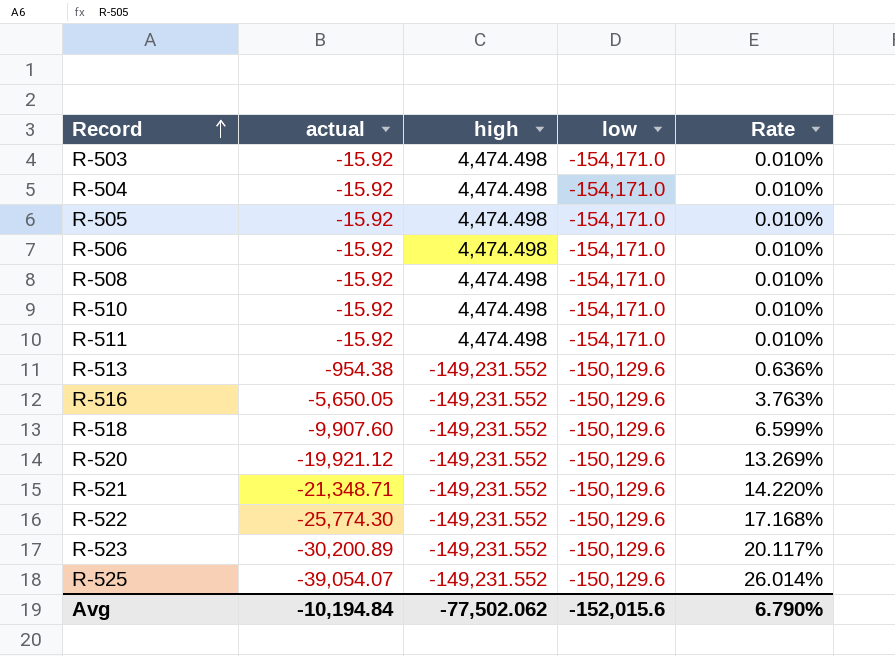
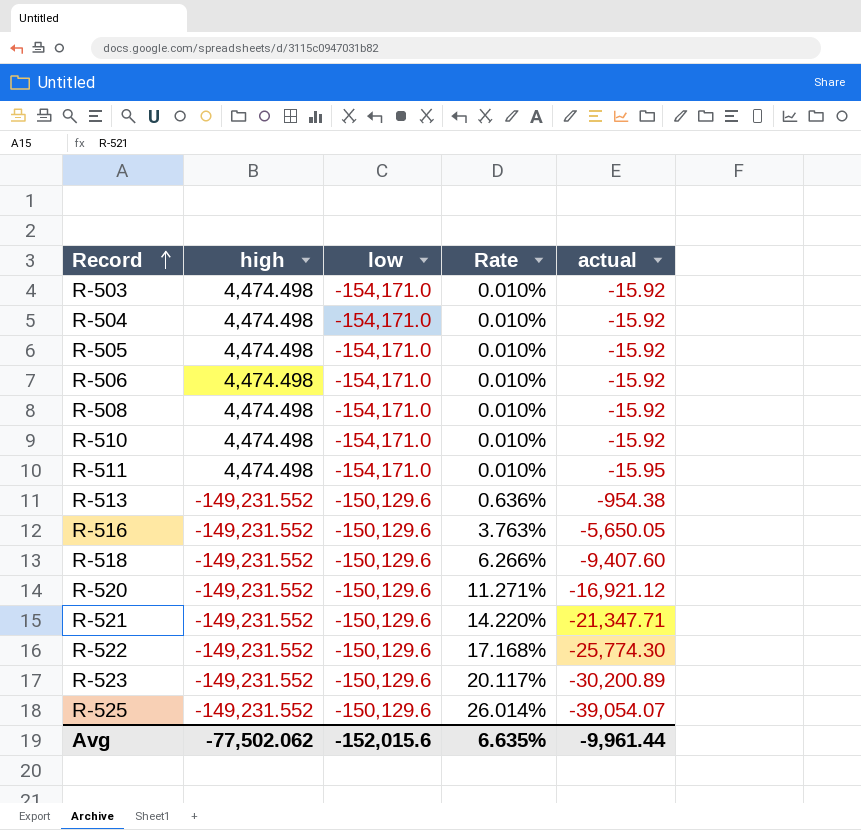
column actual | position: 2 -> 5
R-511 | actual: -15.92 -> -15.95
R-518 | Rate: 6.599% -> 6.266%
R-518 | actual: -9,907.60 -> -9,407.60
R-520 | Rate: 13.269% -> 11.271%
R-520 | actual: -19,921.12 -> -16,921.12
R-521 | actual: -21,348.71 -> -21,347.71
Avg | Rate: 6.790% -> 6.635%
Avg | actual: -10,194.84 -> -9,961.44

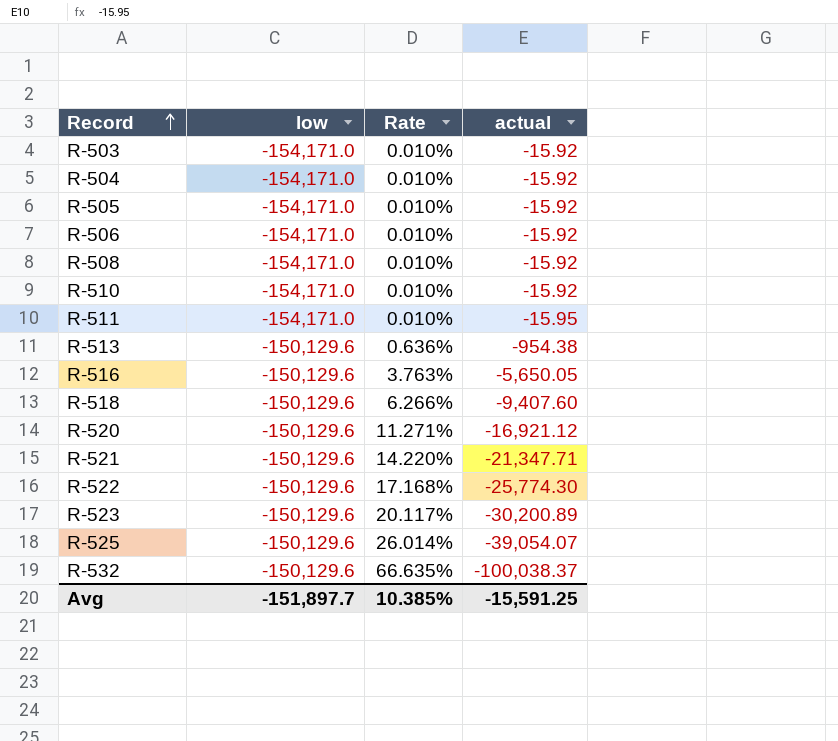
column high | position: 2 -> none
row R-532: none -> -150,129.6 | 66.635% | -100,038.37
Avg | low: -152,015.6 -> -151,897.7
Avg | Rate: 6.635% -> 10.385%
Avg | actual: -9,961.44 -> -15,591.25

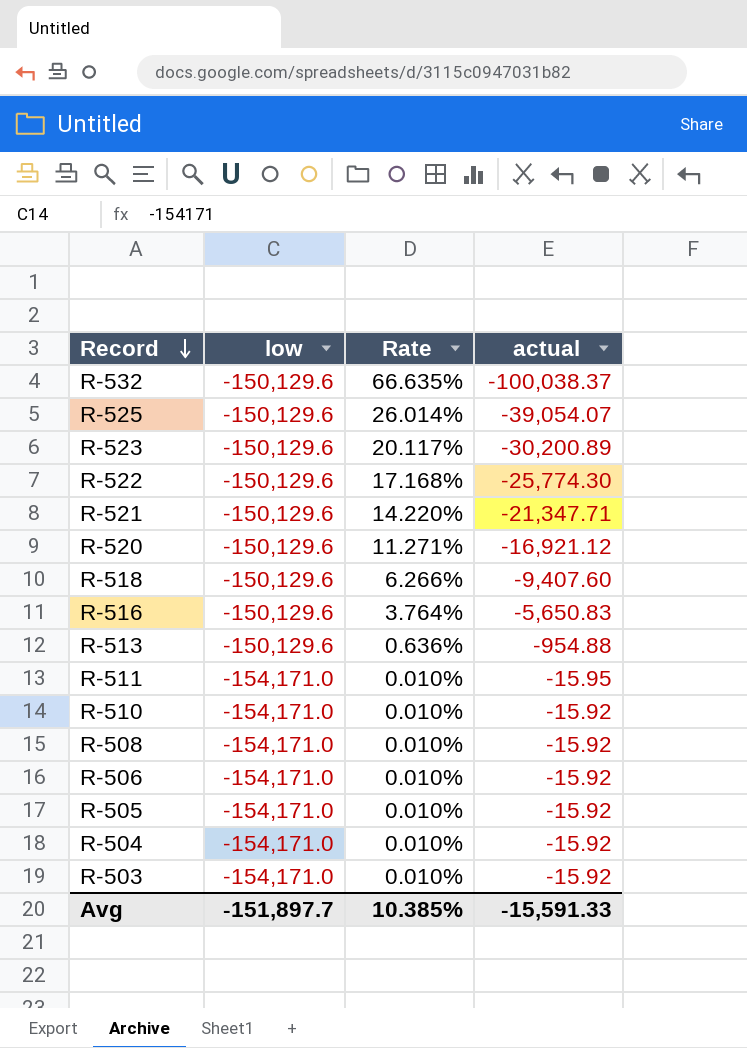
row order: Record ascending -> Record descending
R-516 | Rate: 3.763% -> 3.764%
R-516 | actual: -5,650.05 -> -5,650.83
R-513 | actual: -954.38 -> -954.88
Avg | actual: -15,591.25 -> -15,591.33

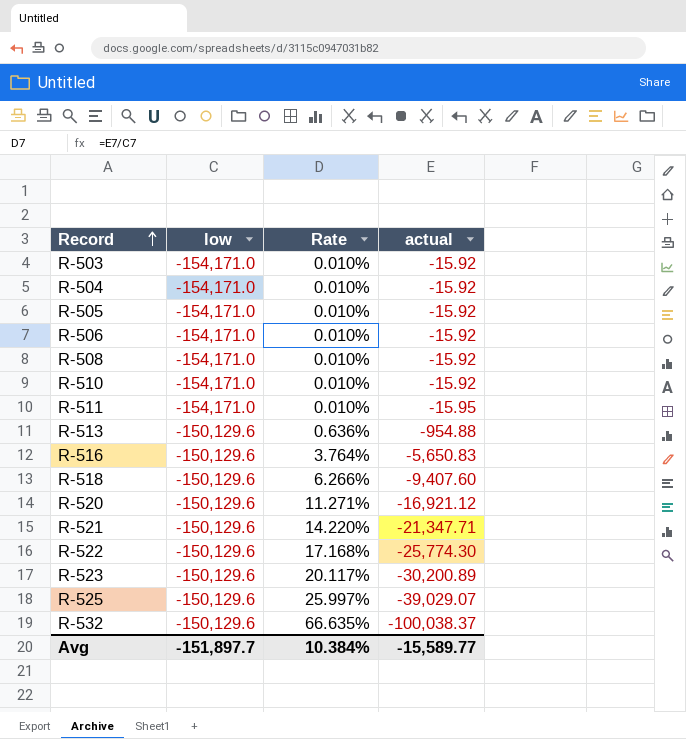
row order: Record descending -> Record ascending
R-525 | Rate: 26.014% -> 25.997%
R-525 | actual: -39,054.07 -> -39,029.07
Avg | Rate: 10.385% -> 10.384%
Avg | actual: -15,591.33 -> -15,589.77

